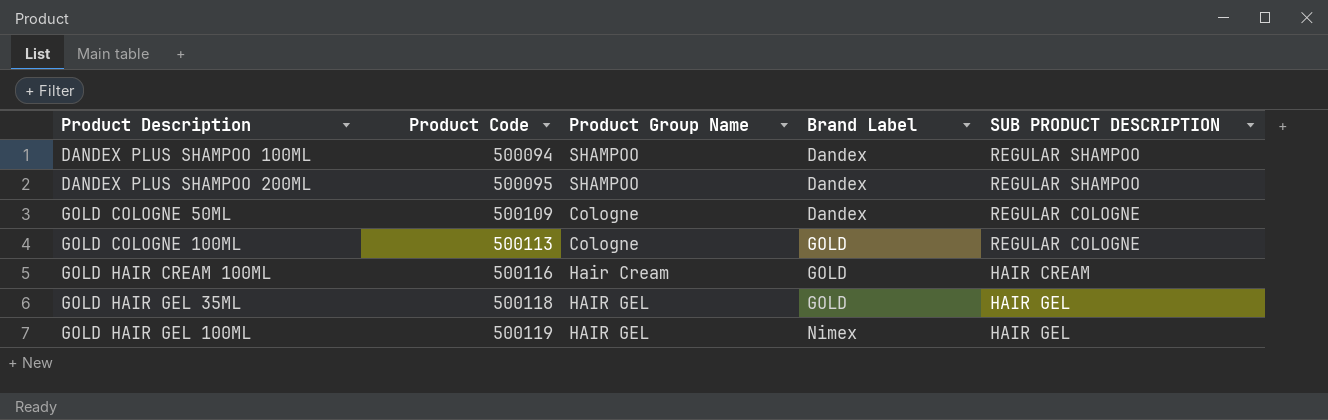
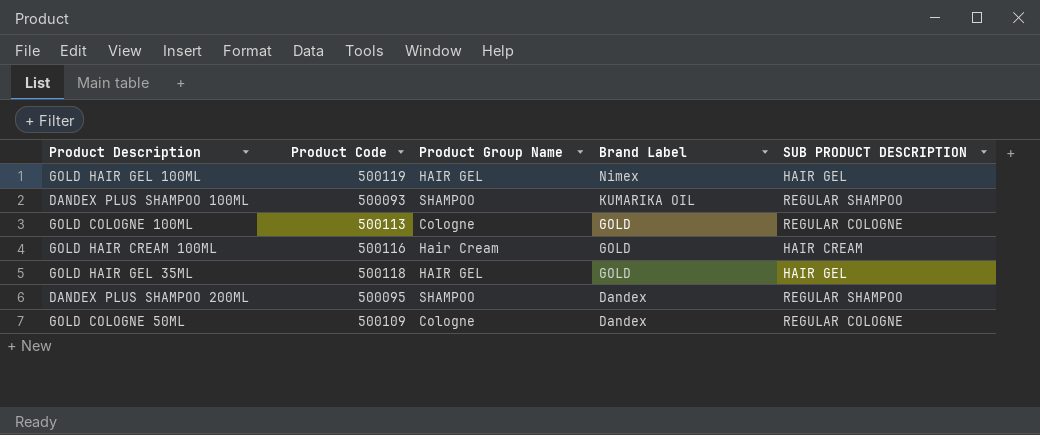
row order: Product Description ascending -> Brand Label descending
DANDEX PLUS SHAMPOO 100ML | Product Code: 500094 -> 500093
DANDEX PLUS SHAMPOO 100ML | Brand Label: Dandex -> KUMARIKA OIL

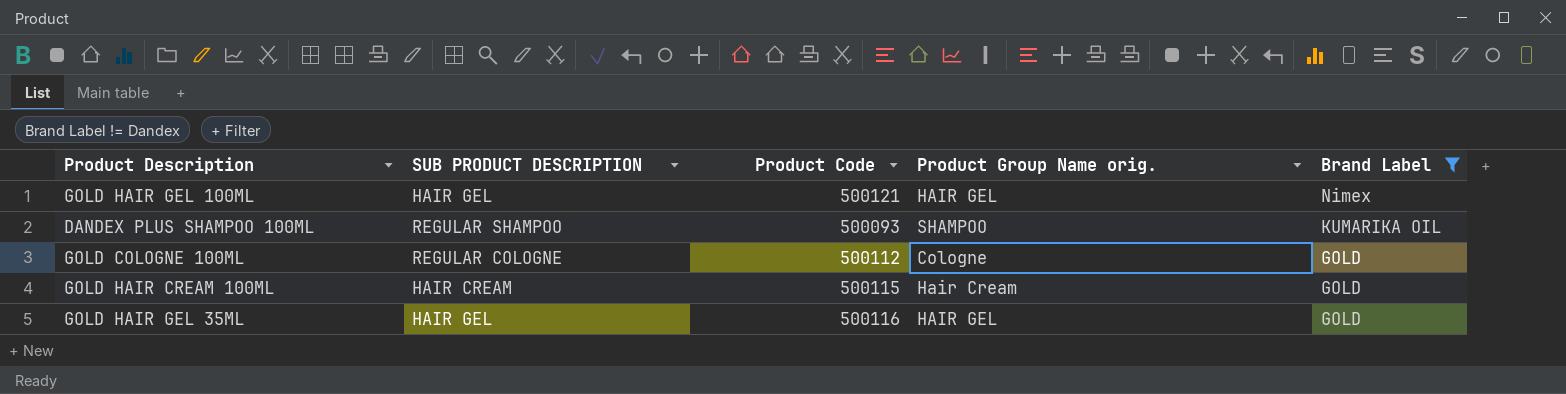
filter: none -> Brand Label != Dandex
column SUB PRODUCT DESCRIPTION | position: 5 -> 2
column name: Product Group Name -> Product Group Name orig.
GOLD HAIR GEL 100ML | Product Code: 500119 -> 500121
GOLD COLOGNE 100ML | Product Code: 500113 -> 500112
GOLD HAIR CREAM 100ML | Product Code: 500116 -> 500115
GOLD HAIR GEL 35ML | Product Code: 500118 -> 500116

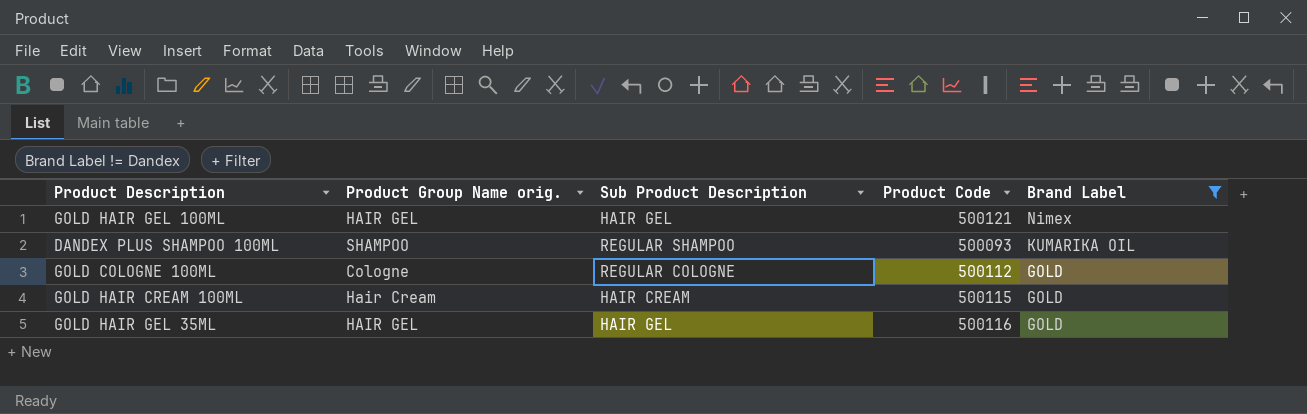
column Product Group Name orig. | position: 4 -> 2
column name: SUB PRODUCT DESCRIPTION -> Sub Product Description

